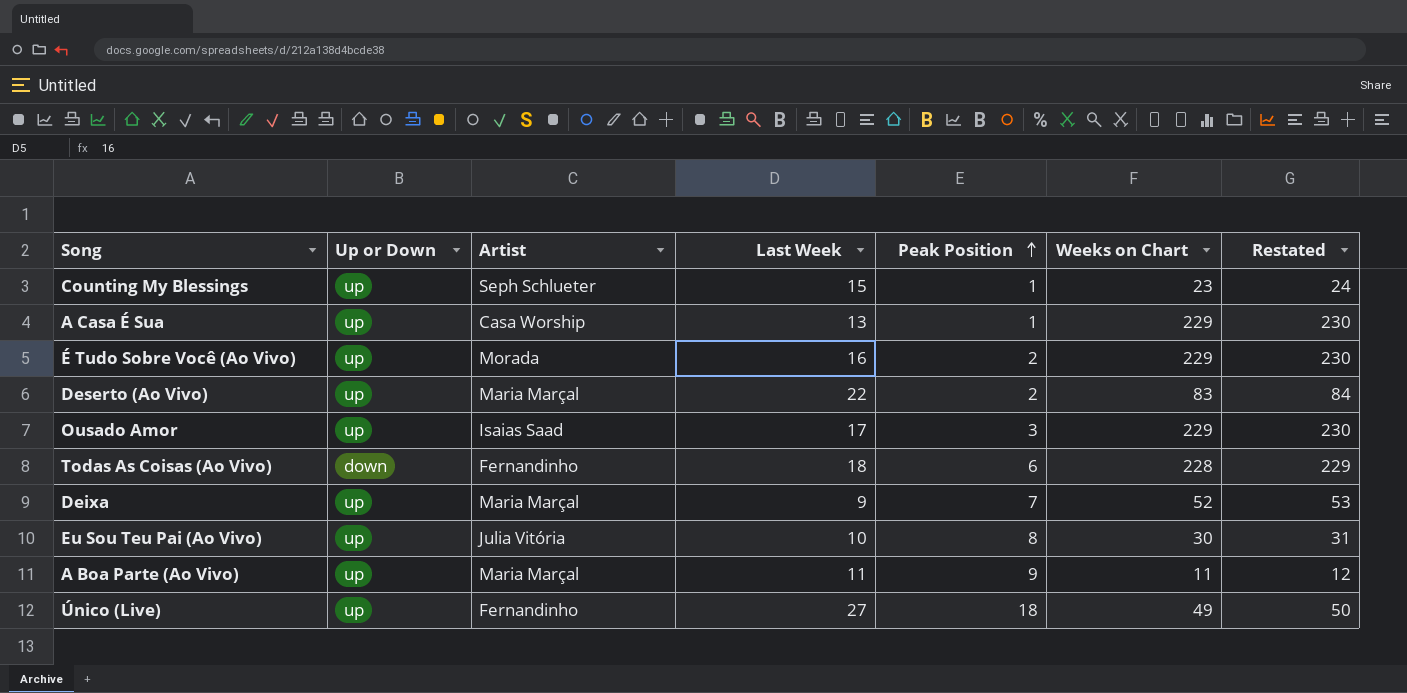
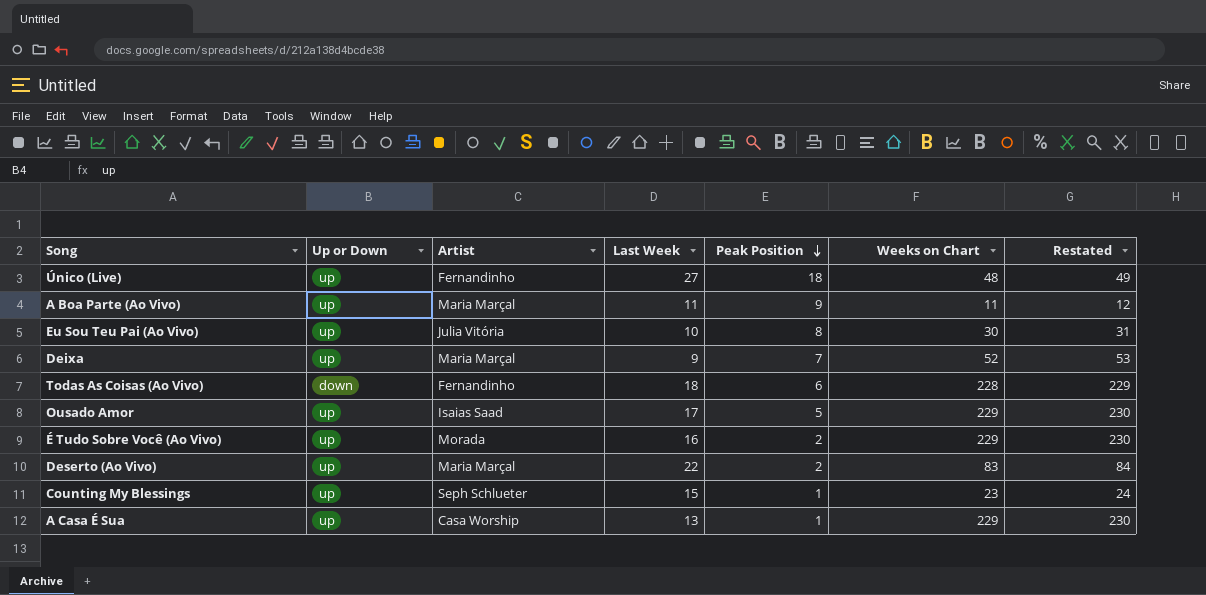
row order: Peak Position ascending -> Peak Position descending
Único (Live) | Weeks on Chart: 49 -> 48
Único (Live) | Restated: 50 -> 49
Ousado Amor | Peak Position: 3 -> 5

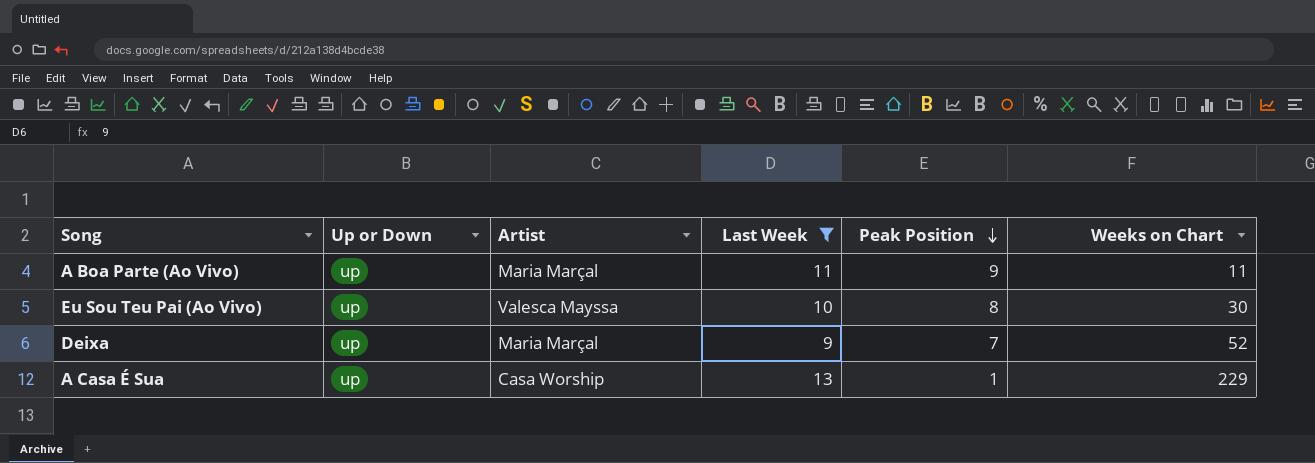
filter: none -> Last Week <= 13
column Restated | formula: [Weeks on Chart] + 1 -> none
Eu Sou Teu Pai (Ao Vivo) | Artist: Julia Vitória -> Valesca Mayssa

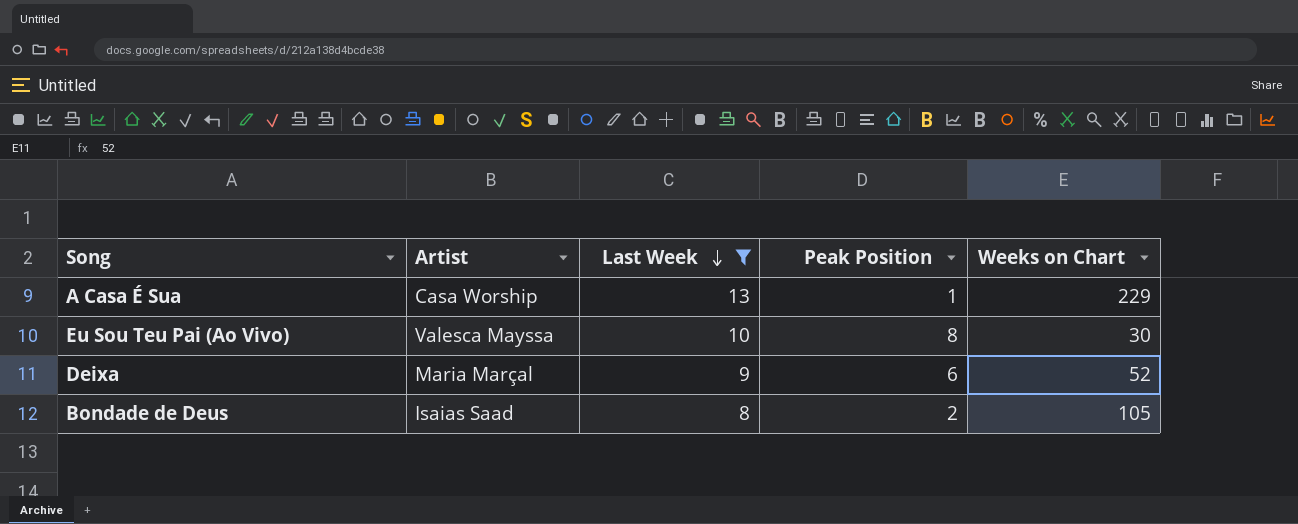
row order: Peak Position descending -> Last Week descending
column Up or Down | position: 2 -> none
row A Boa Parte (Ao Vivo): up | Maria Marçal | 11 | 9 | 11 -> none
Deixa | Peak Position: 7 -> 6
row Bondade de Deus: none -> Isaias Saad | 8 | 2 | 105

